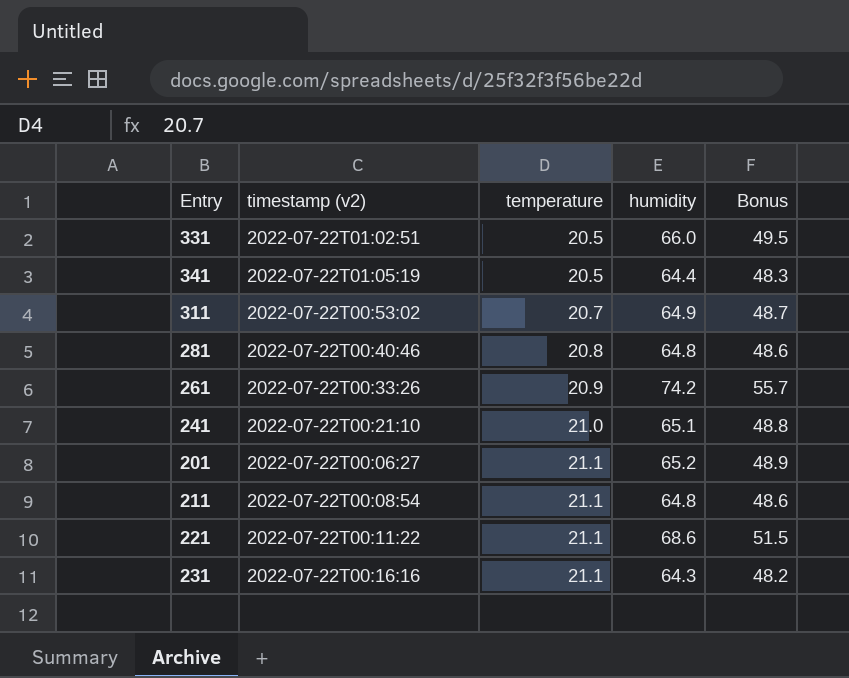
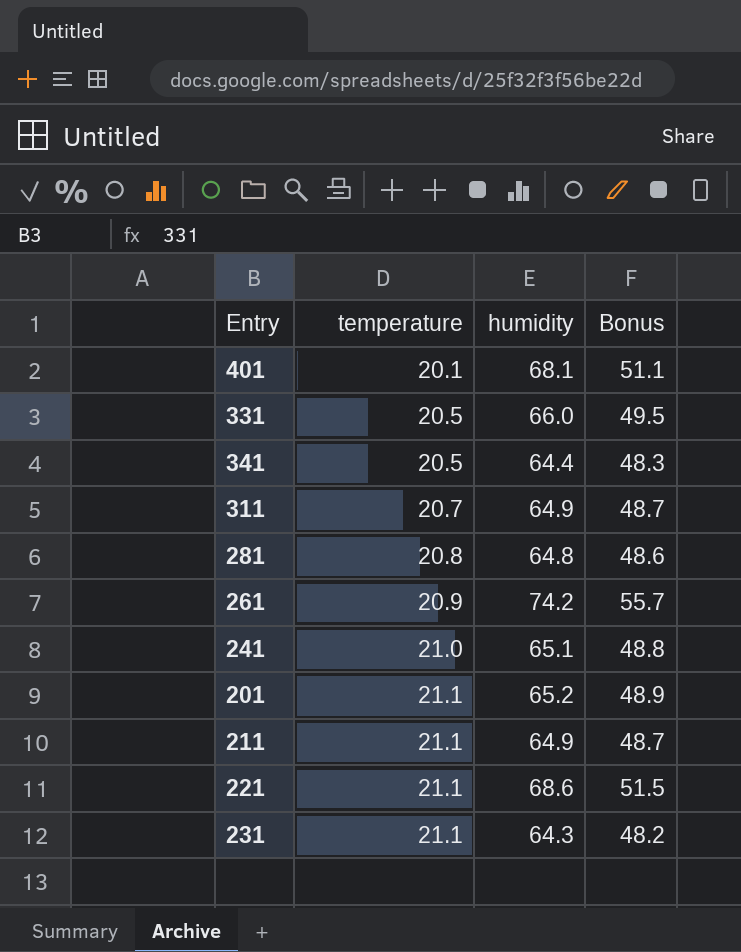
column timestamp (v2) | position: 2 -> none
row 401: none -> 20.1 | 68.1 | 51.1
211 | humidity: 64.8 -> 64.9
211 | Bonus: 48.6 -> 48.7

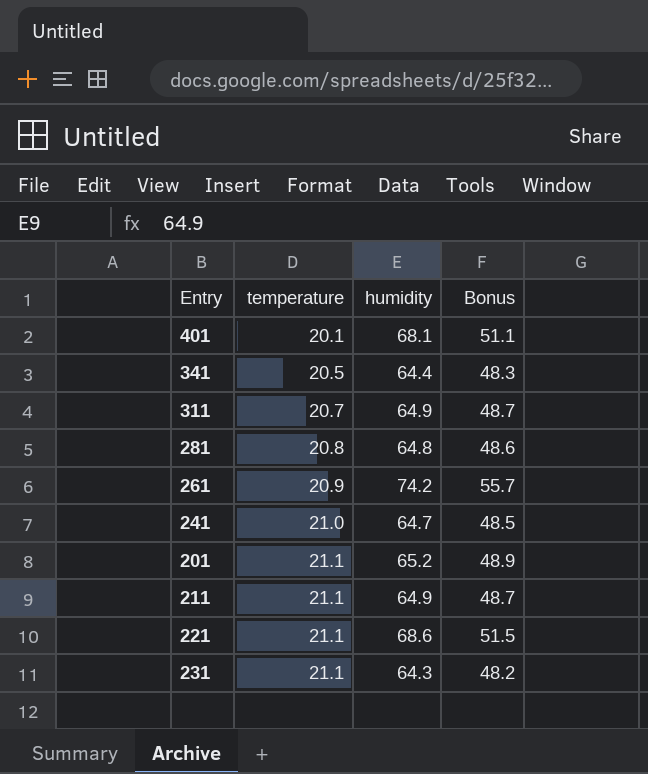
row 331: 20.5 | 66.0 | 49.5 -> none
241 | humidity: 65.1 -> 64.7
241 | Bonus: 48.8 -> 48.5

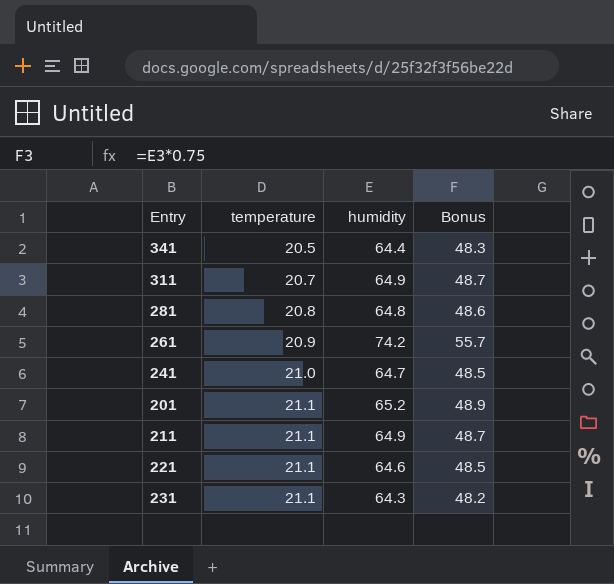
row 401: 20.1 | 68.1 | 51.1 -> none
221 | humidity: 68.6 -> 64.6
221 | Bonus: 51.5 -> 48.5

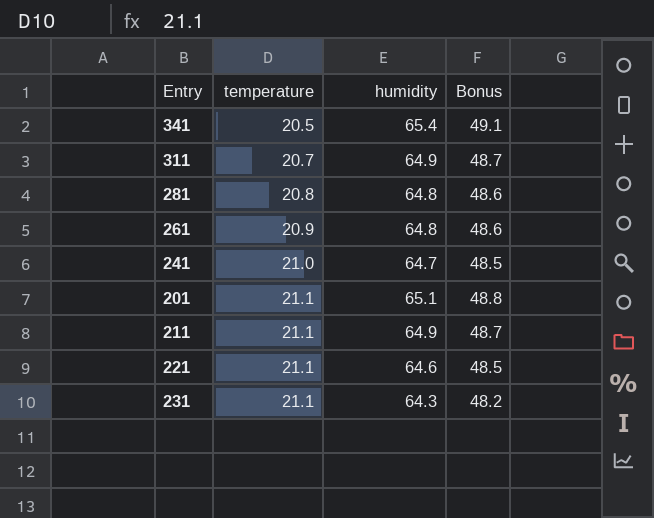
341 | humidity: 64.4 -> 65.4
341 | Bonus: 48.3 -> 49.1
261 | humidity: 74.2 -> 64.8
261 | Bonus: 55.7 -> 48.6
201 | humidity: 65.2 -> 65.1
201 | Bonus: 48.9 -> 48.8

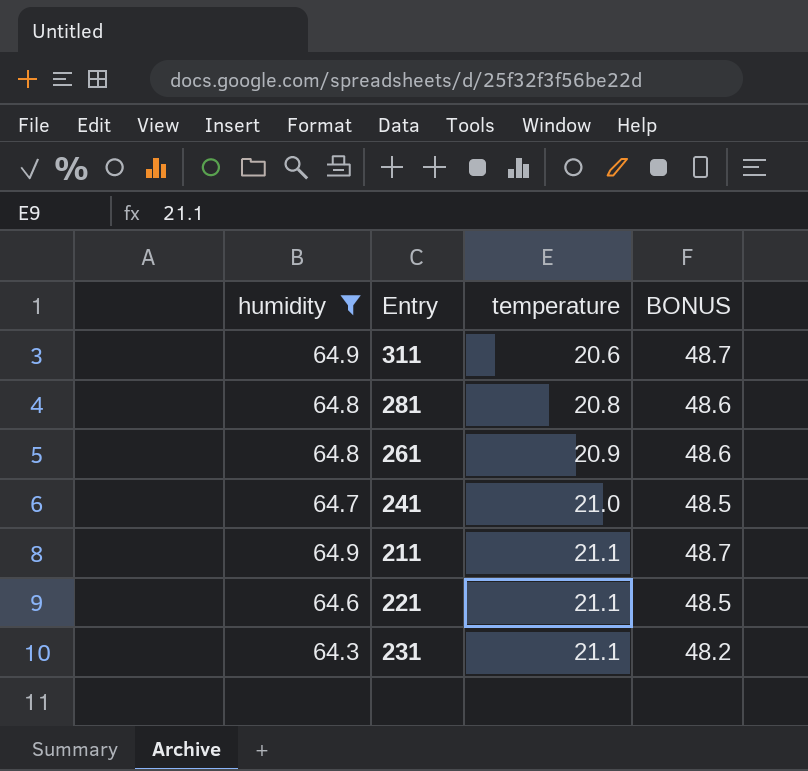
filter: none -> humidity <= 64.9
column humidity | position: 3 -> 1
column name: Bonus -> BONUS
311 | temperature: 20.7 -> 20.6

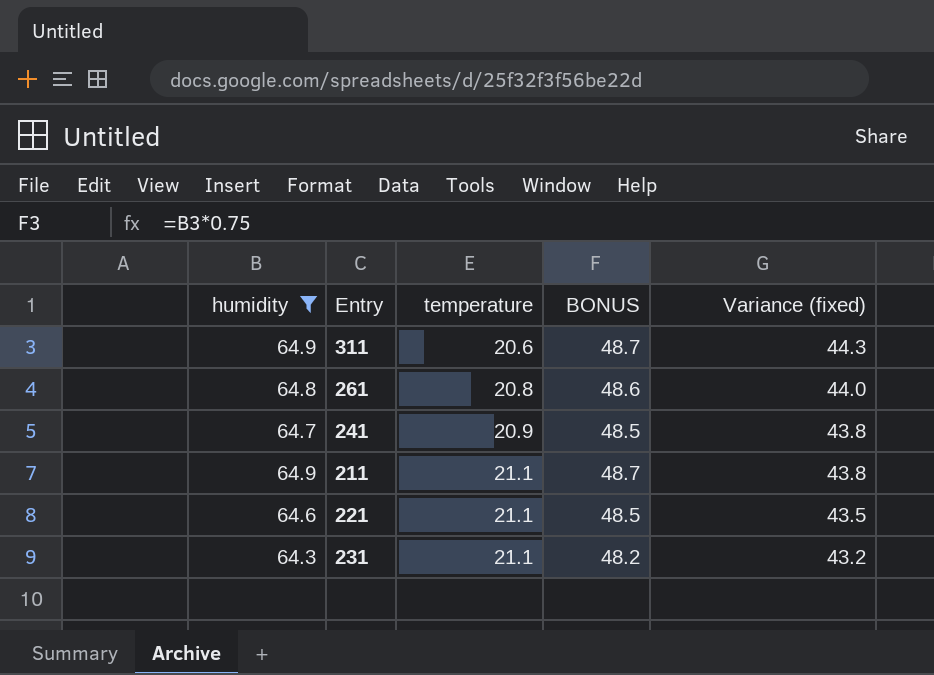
column Variance (fixed) | formula: none -> [humidity] - [temperature]
row 281: 64.8 | 20.8 | 48.6 -> none
261 | temperature: 20.9 -> 20.8
241 | temperature: 21.0 -> 20.9

